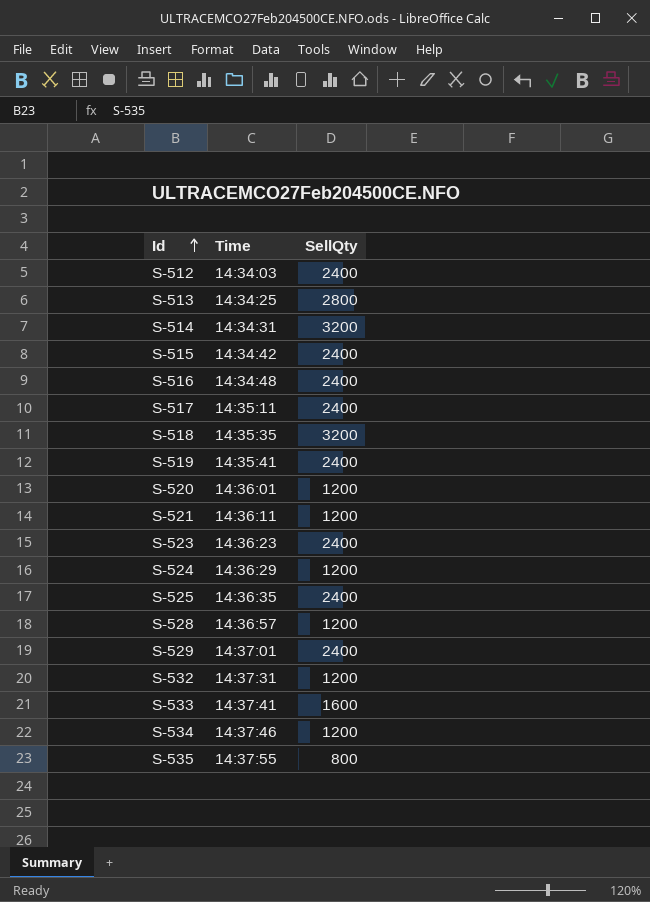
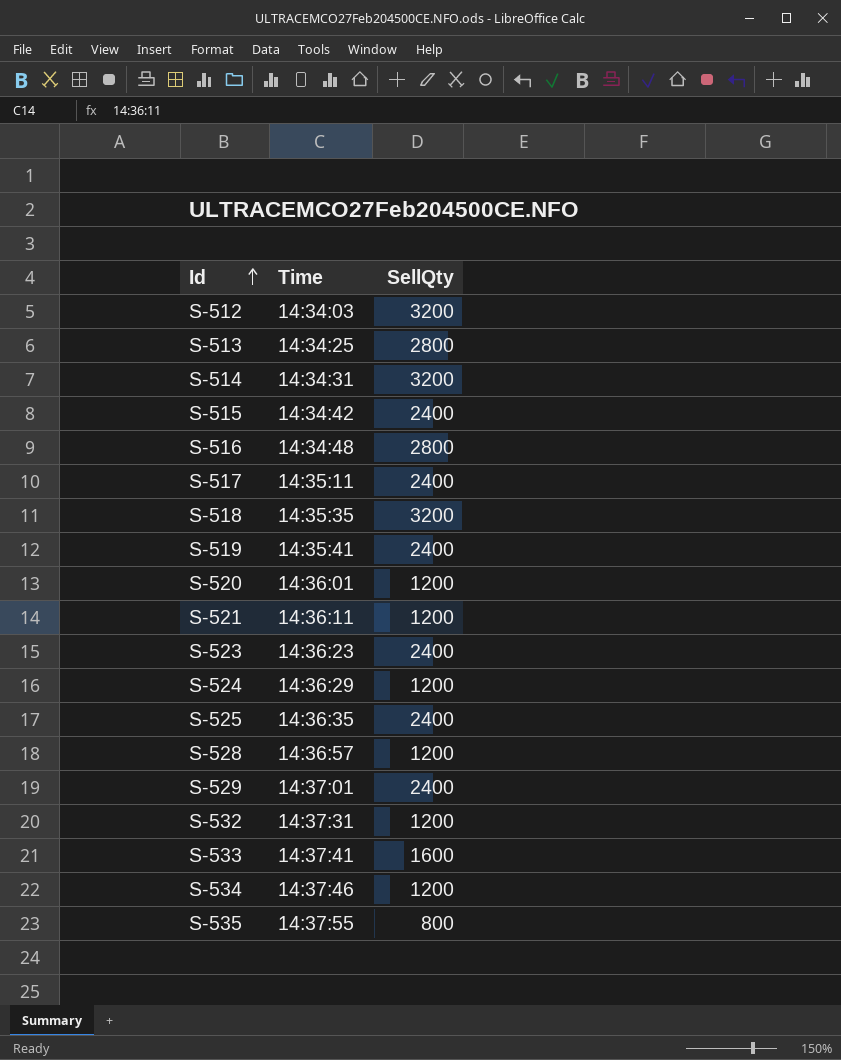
S-512 | SellQty: 2400 -> 3200
S-516 | SellQty: 2400 -> 2800

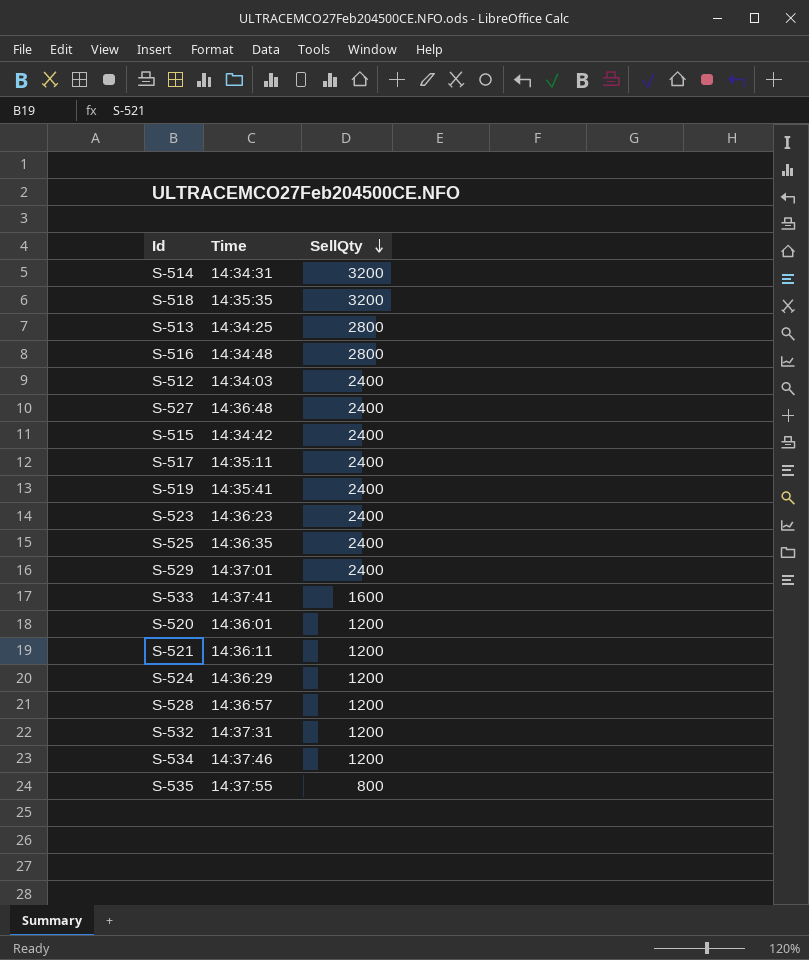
row order: Id ascending -> SellQty descending
S-512 | SellQty: 3200 -> 2400
row S-527: none -> 14:36:48 | 2400

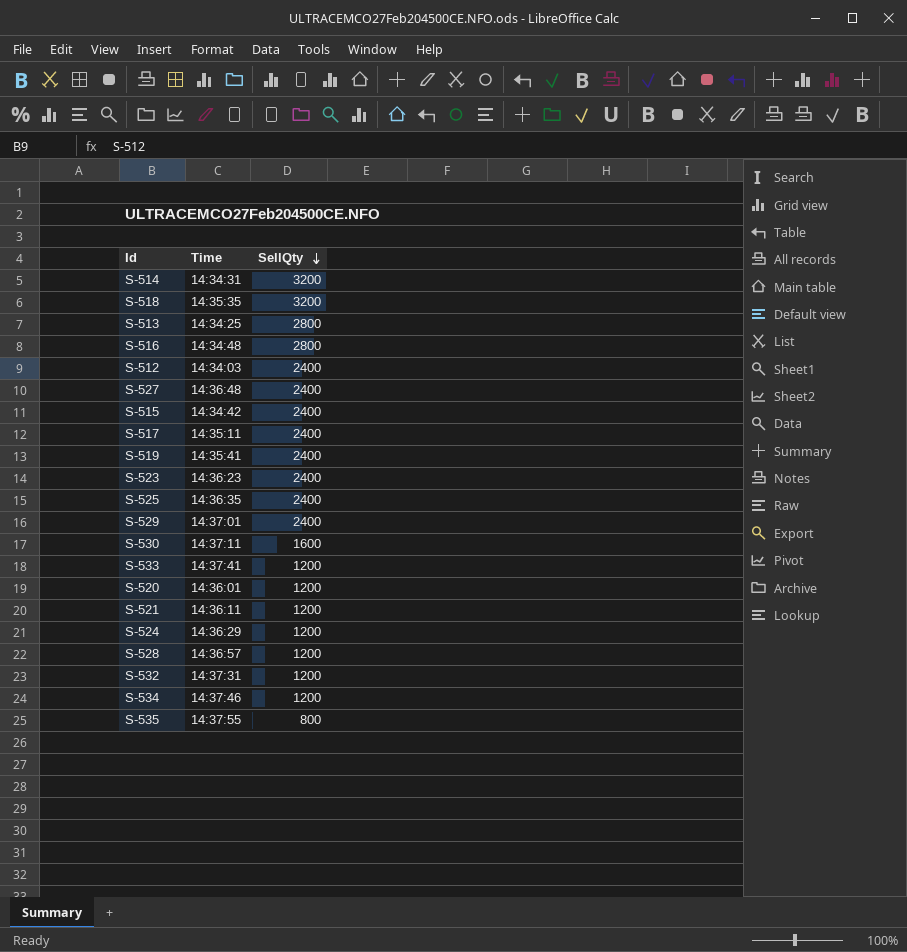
row S-530: none -> 14:37:11 | 1600
S-533 | SellQty: 1600 -> 1200

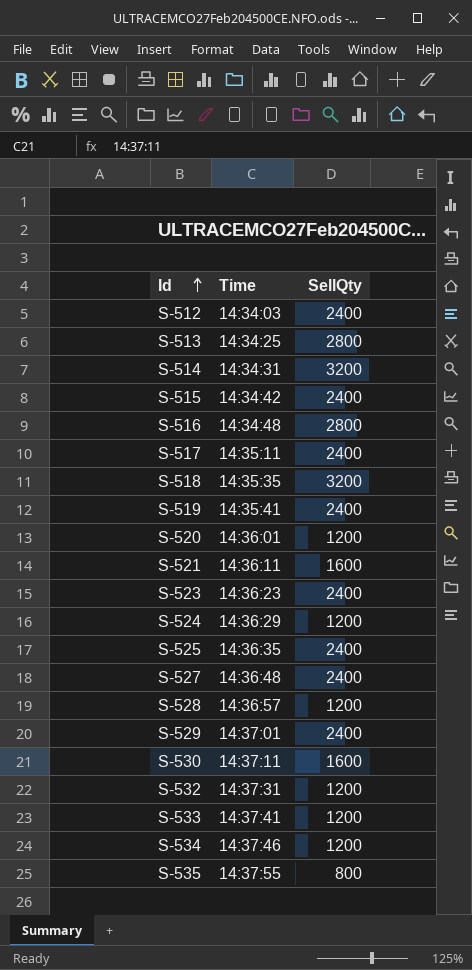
row order: SellQty descending -> Id ascending
S-521 | SellQty: 1200 -> 1600

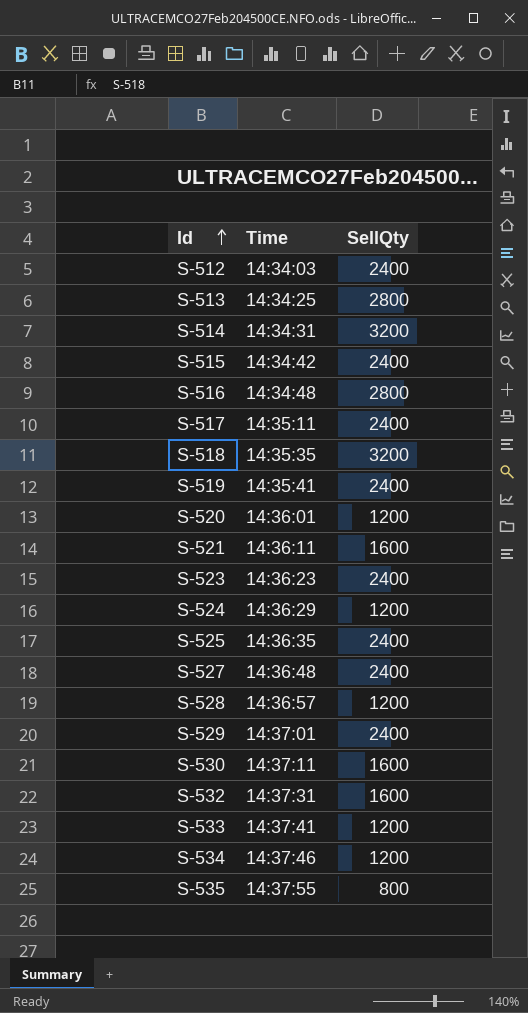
S-532 | SellQty: 1200 -> 1600

